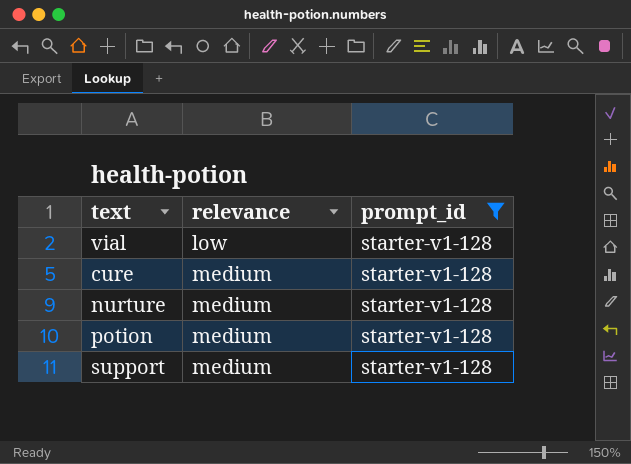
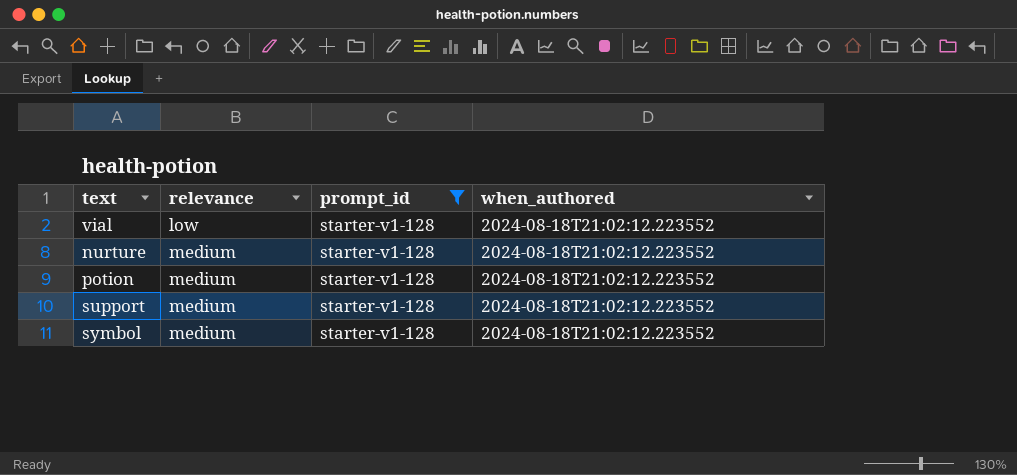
column when_authored | position: none -> 4
row cure: medium | starter-v1-128 -> none
row symbol: none -> medium | starter-v1-128 | 2024-08-18T21:02:12.223552

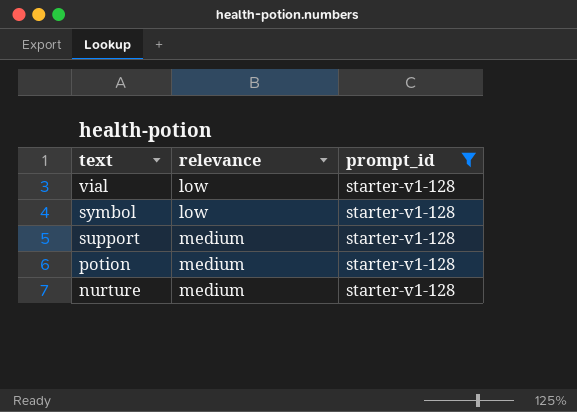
row order: relevance ascending -> text descending
column when_authored | position: 4 -> none
symbol | relevance: medium -> low

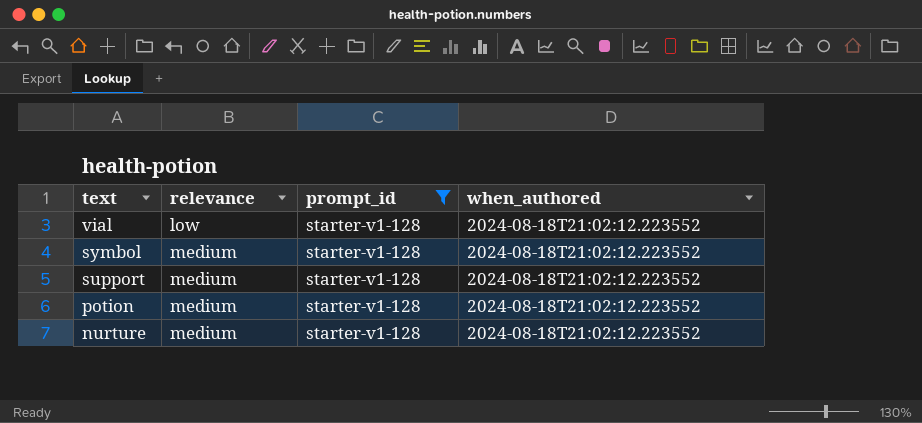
column when_authored | position: none -> 4
symbol | relevance: low -> medium

